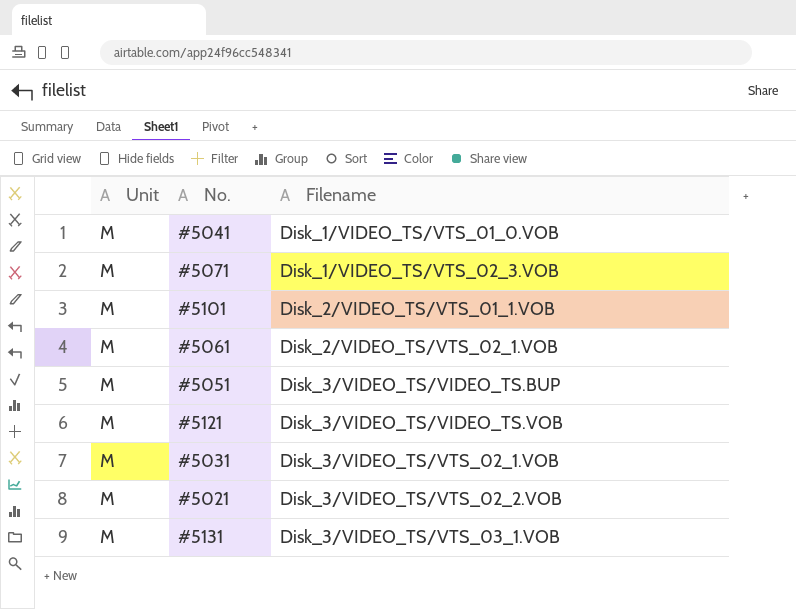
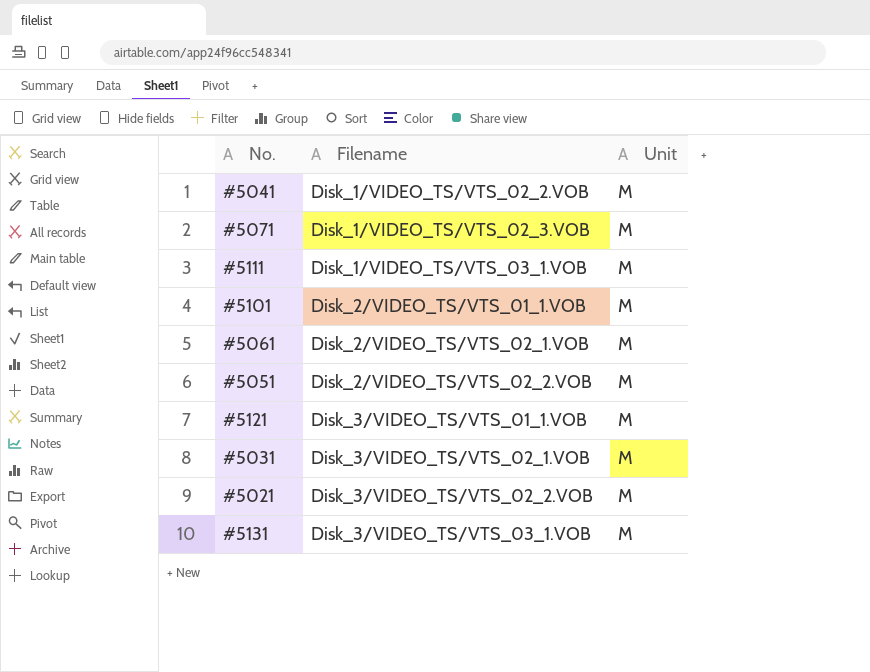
column Unit | position: 1 -> 3
#5041 | Filename: Disk_1/VIDEO_TS/VTS_01_0.VOB -> Disk_1/VIDEO_TS/VTS_02_2.VOB
row #5111: none -> Disk_1/VIDEO_TS/VTS_03_1.VOB | M
#5051 | Filename: Disk_3/VIDEO_TS/VIDEO_TS.BUP -> Disk_2/VIDEO_TS/VTS_02_2.VOB
#5121 | Filename: Disk_3/VIDEO_TS/VIDEO_TS.VOB -> Disk_3/VIDEO_TS/VTS_01_1.VOB

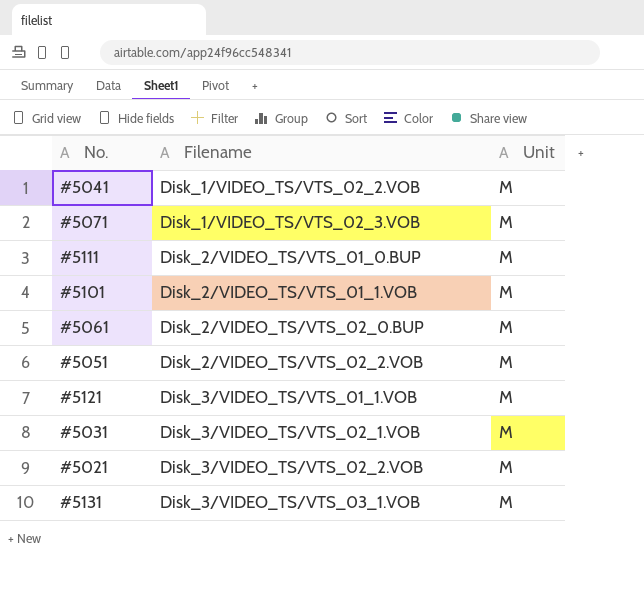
#5111 | Filename: Disk_1/VIDEO_TS/VTS_03_1.VOB -> Disk_2/VIDEO_TS/VTS_01_0.BUP
#5061 | Filename: Disk_2/VIDEO_TS/VTS_02_1.VOB -> Disk_2/VIDEO_TS/VTS_02_0.BUP

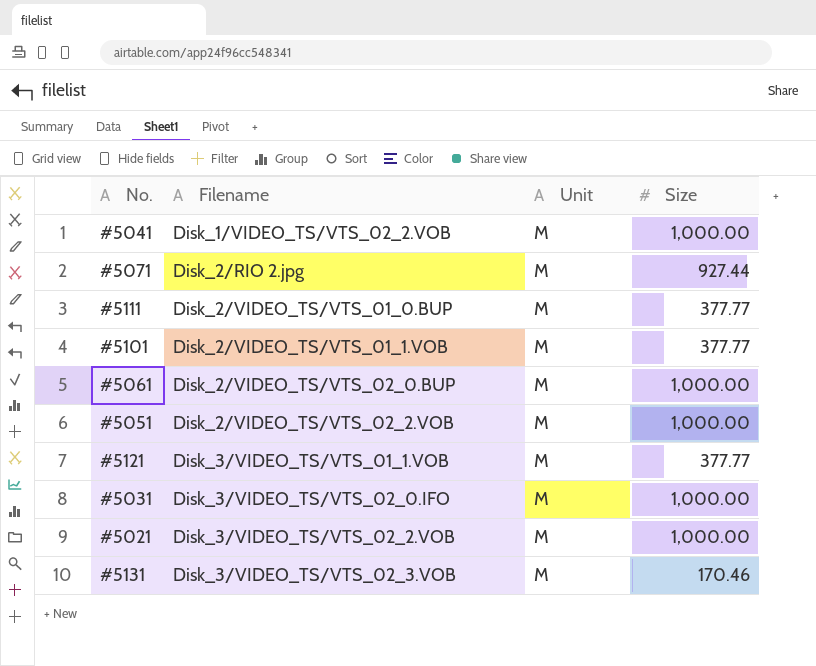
column Size | position: none -> 4
#5071 | Filename: Disk_1/VIDEO_TS/VTS_02_3.VOB -> Disk_2/RIO 2.jpg
#5031 | Filename: Disk_3/VIDEO_TS/VTS_02_1.VOB -> Disk_3/VIDEO_TS/VTS_02_0.IFO
#5131 | Filename: Disk_3/VIDEO_TS/VTS_03_1.VOB -> Disk_3/VIDEO_TS/VTS_02_3.VOB

